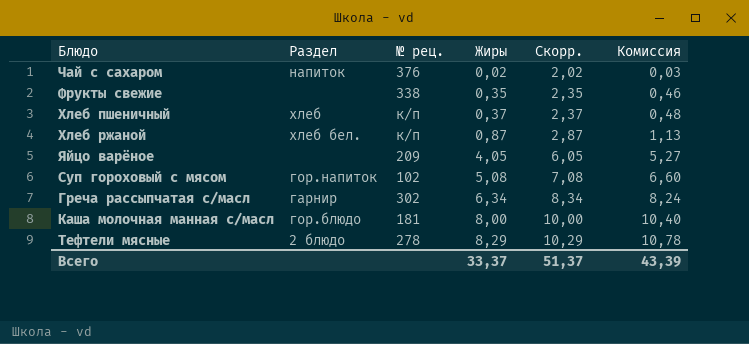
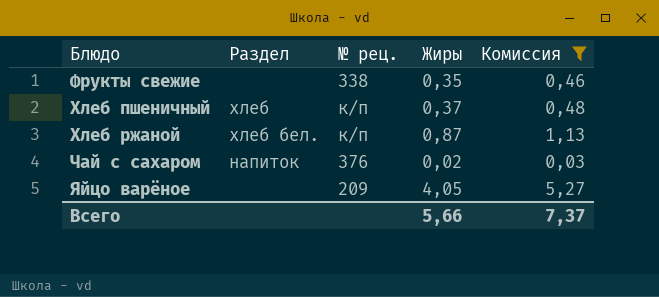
filter: none -> Комиссия <= 5,27
row order: Жиры ascending -> Блюдо ascending
column Скорр. | formula: [Жиры] + 2 -> none
Всего | Жиры: 33,37 -> 5,66
Всего | Комиссия: 43,39 -> 7,37

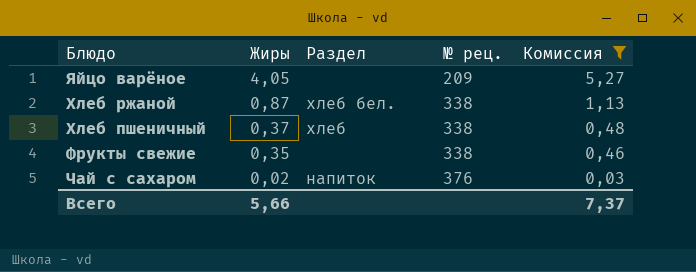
row order: Блюдо ascending -> Жиры descending
column Жиры | position: 4 -> 2
Хлеб ржаной | № рец.: к/п -> 338
Хлеб пшеничный | № рец.: к/п -> 338

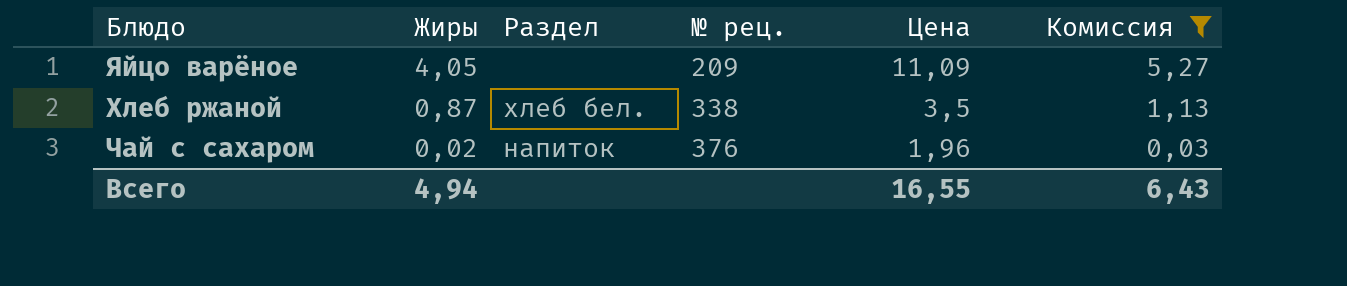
column Цена | position: none -> 5
row Хлеб пшеничный: 0,37 | хлеб | 338 | 0,48 -> none
row Фрукты свежие: 0,35 | none | 338 | 0,46 -> none
Всего | Жиры: 5,66 -> 4,94
Всего | Комиссия: 7,37 -> 6,43

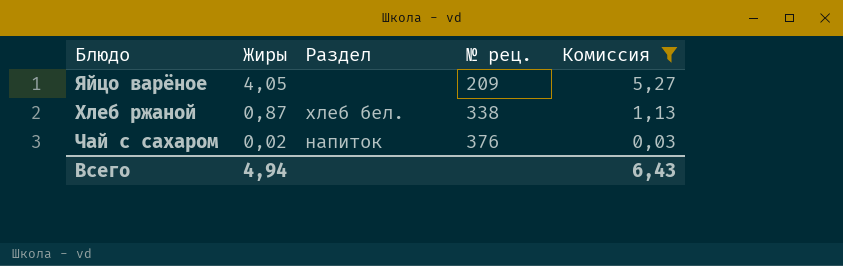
column Цена | position: 5 -> none

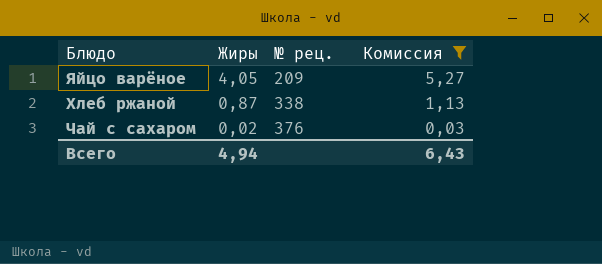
column Раздел | position: 3 -> none

